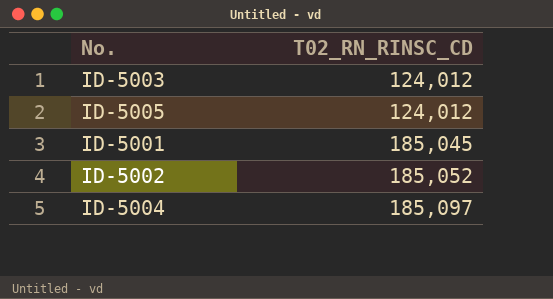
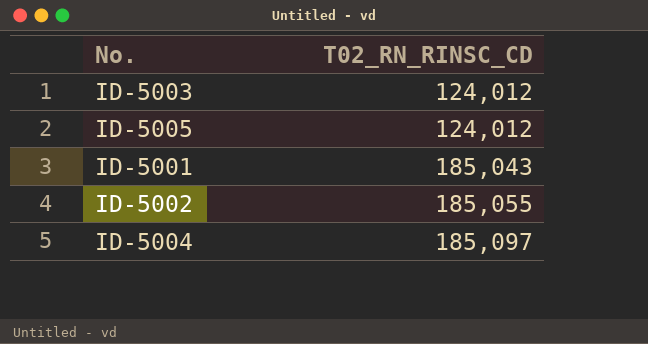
ID-5001 | T02_RN_RINSC_CD: 185,045 -> 185,043
ID-5002 | T02_RN_RINSC_CD: 185,052 -> 185,055

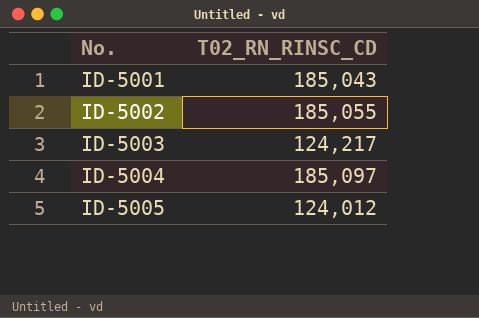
row order: T02_RN_RINSC_CD ascending -> No. ascending
ID-5003 | T02_RN_RINSC_CD: 124,012 -> 124,217

